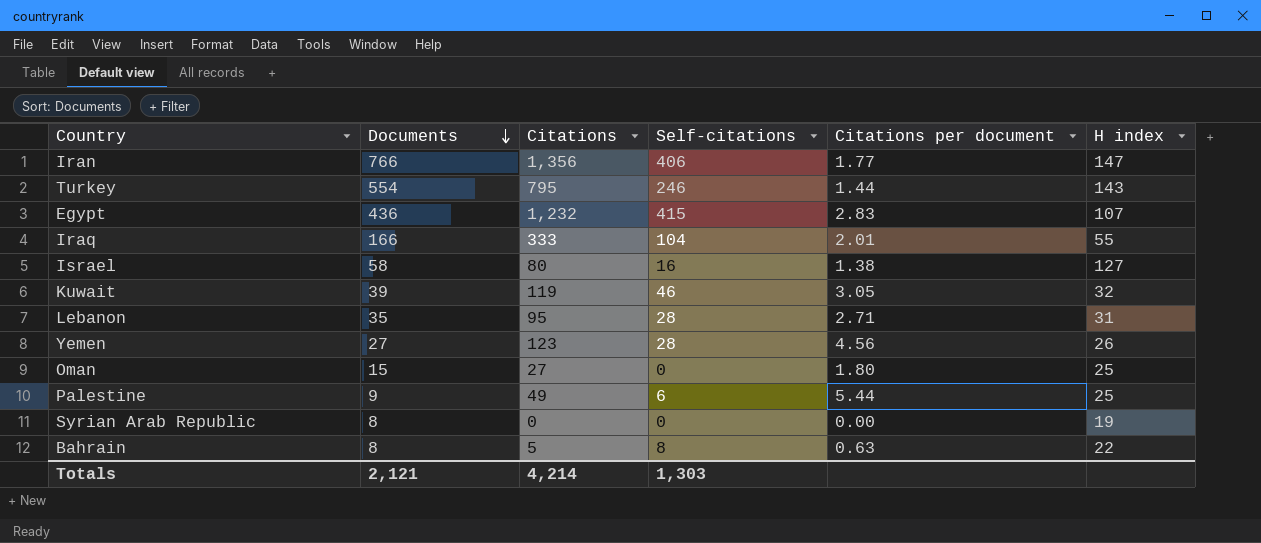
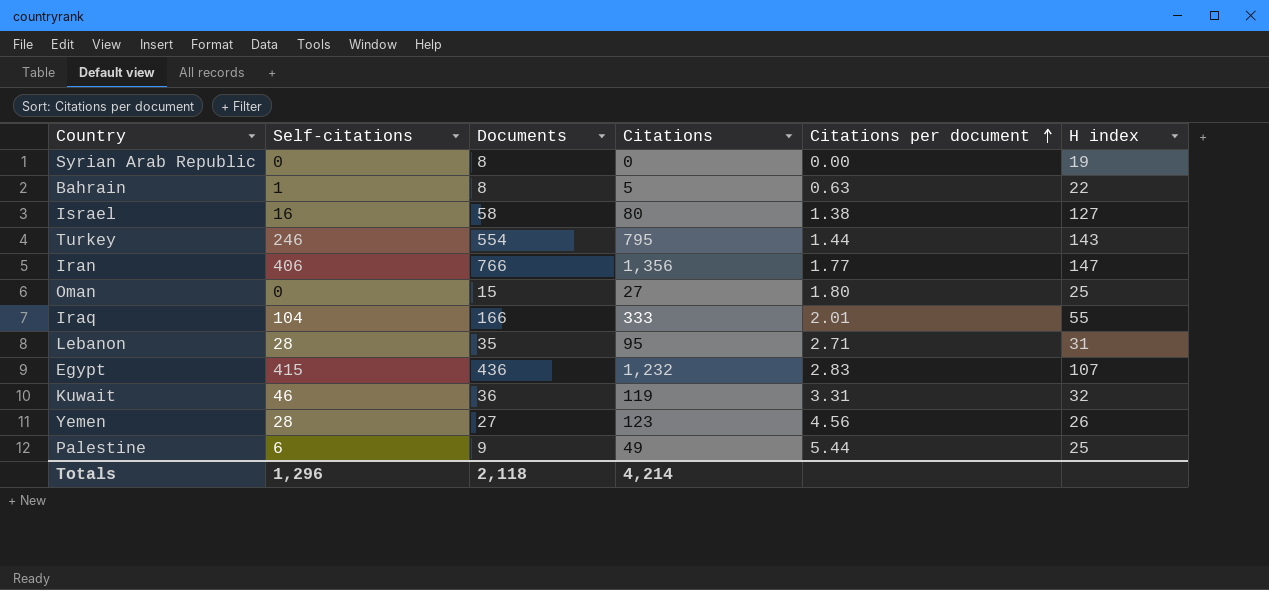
row order: Documents descending -> Citations per document ascending
column Self-citations | position: 4 -> 2
Bahrain | Self-citations: 8 -> 1
Kuwait | Documents: 39 -> 36
Kuwait | Citations per document: 3.05 -> 3.31
Totals | Self-citations: 1,303 -> 1,296
Totals | Documents: 2,121 -> 2,118

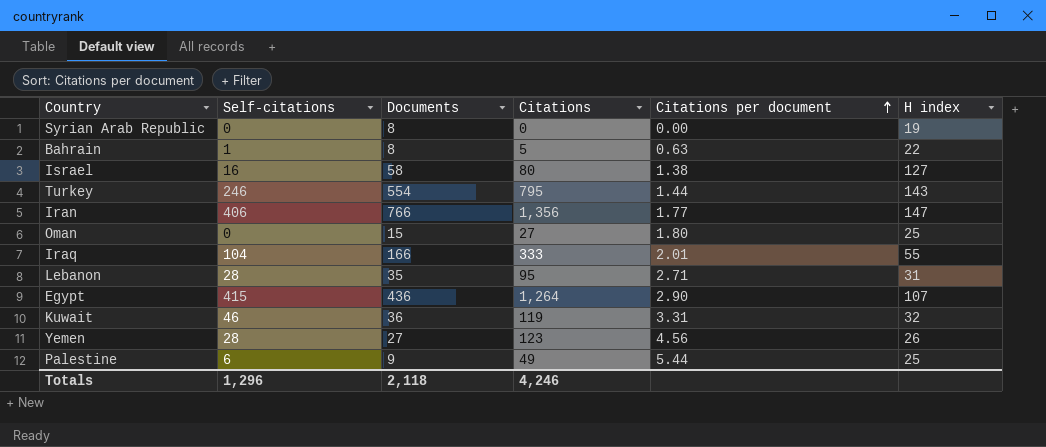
Egypt | Citations: 1,232 -> 1,264
Egypt | Citations per document: 2.83 -> 2.90
Totals | Citations: 4,214 -> 4,246

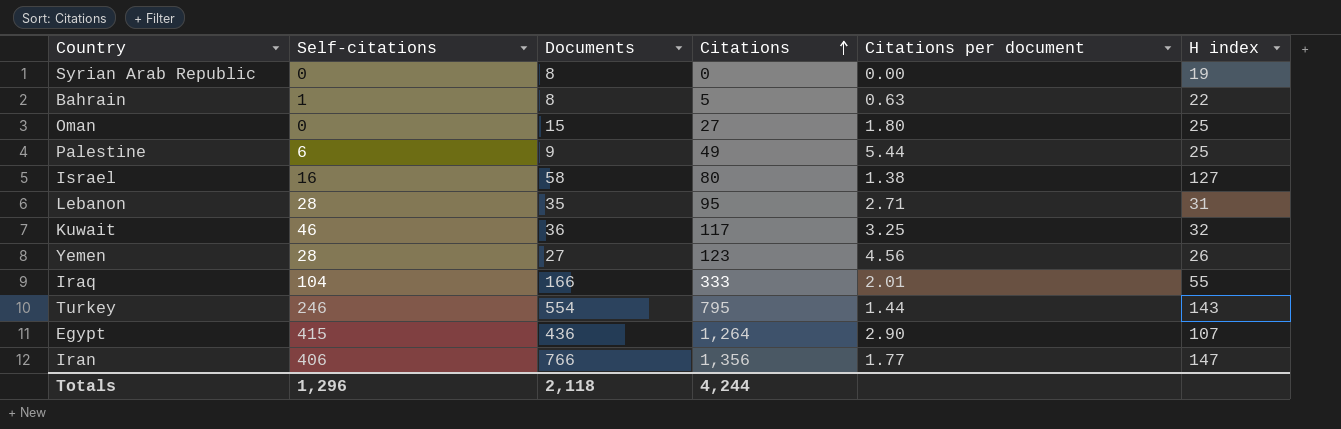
row order: Citations per document ascending -> Citations ascending
Kuwait | Citations: 119 -> 117
Kuwait | Citations per document: 3.31 -> 3.25
Totals | Citations: 4,246 -> 4,244

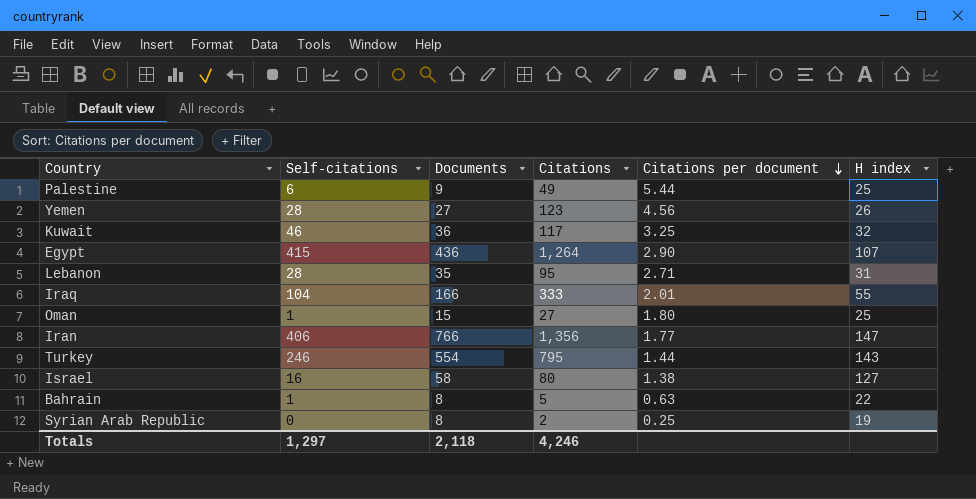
row order: Citations ascending -> Citations per document descending
Oman | Self-citations: 0 -> 1
Syrian Arab Republic | Citations: 0 -> 2
Syrian Arab Republic | Citations per document: 0.00 -> 0.25
Totals | Self-citations: 1,296 -> 1,297
Totals | Citations: 4,244 -> 4,246

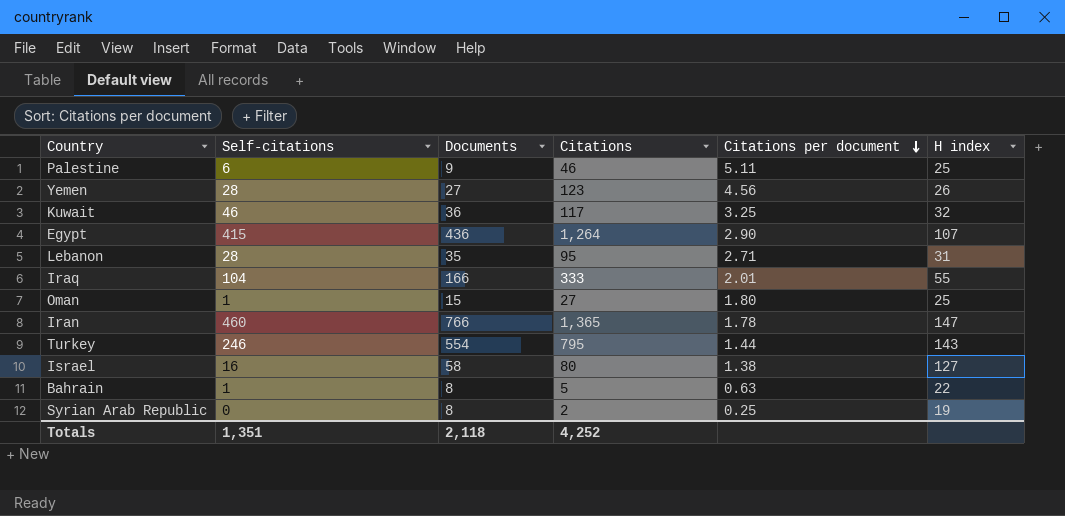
Palestine | Citations: 49 -> 46
Palestine | Citations per document: 5.44 -> 5.11
Iran | Self-citations: 406 -> 460
Iran | Citations: 1,356 -> 1,365
Iran | Citations per document: 1.77 -> 1.78
Totals | Self-citations: 1,297 -> 1,351
Totals | Citations: 4,246 -> 4,252

